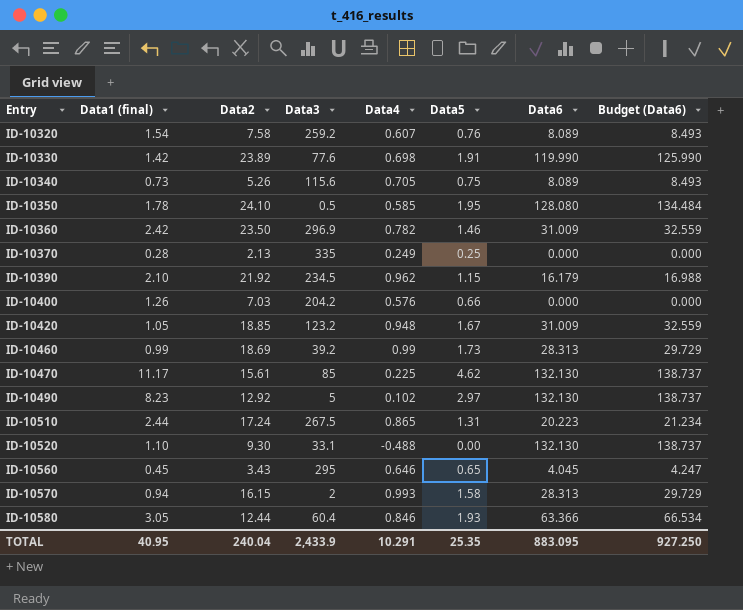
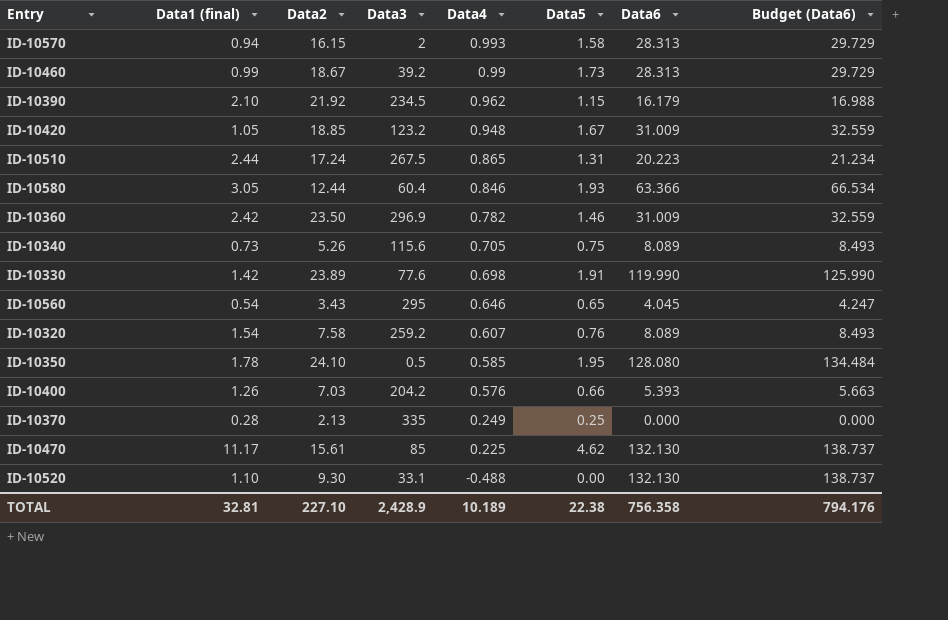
row order: Entry ascending -> Data4 descending
row ID-10490: 8.23 | 12.92 | 5 | 0.102 | 2.97 | 132.130 | 138.737 -> none
ID-10460 | Data2: 18.69 -> 18.67
ID-10560 | Data1 (final): 0.45 -> 0.54
ID-10400 | Data6: 0.000 -> 5.393
ID-10400 | Budget (Data6): 0.000 -> 5.663
TOTAL | Data1 (final): 40.95 -> 32.81
TOTAL | Data2: 240.04 -> 227.10
TOTAL | Data3: 2,433.9 -> 2,428.9
TOTAL | Data4: 10.291 -> 10.189
TOTAL | Data5: 25.35 -> 22.38
TOTAL | Data6: 883.095 -> 756.358
TOTAL | Budget (Data6): 927.250 -> 794.176

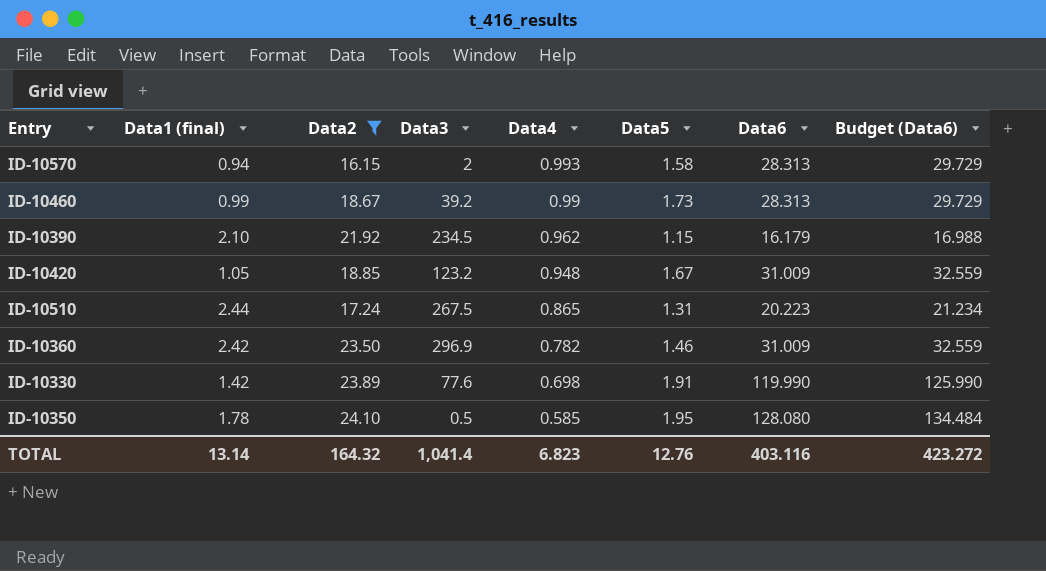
filter: none -> Data2 >= 16.15
TOTAL | Data1 (final): 32.81 -> 13.14
TOTAL | Data2: 227.10 -> 164.32
TOTAL | Data3: 2,428.9 -> 1,041.4
TOTAL | Data4: 10.189 -> 6.823
TOTAL | Data5: 22.38 -> 12.76
TOTAL | Data6: 756.358 -> 403.116
TOTAL | Budget (Data6): 794.176 -> 423.272

